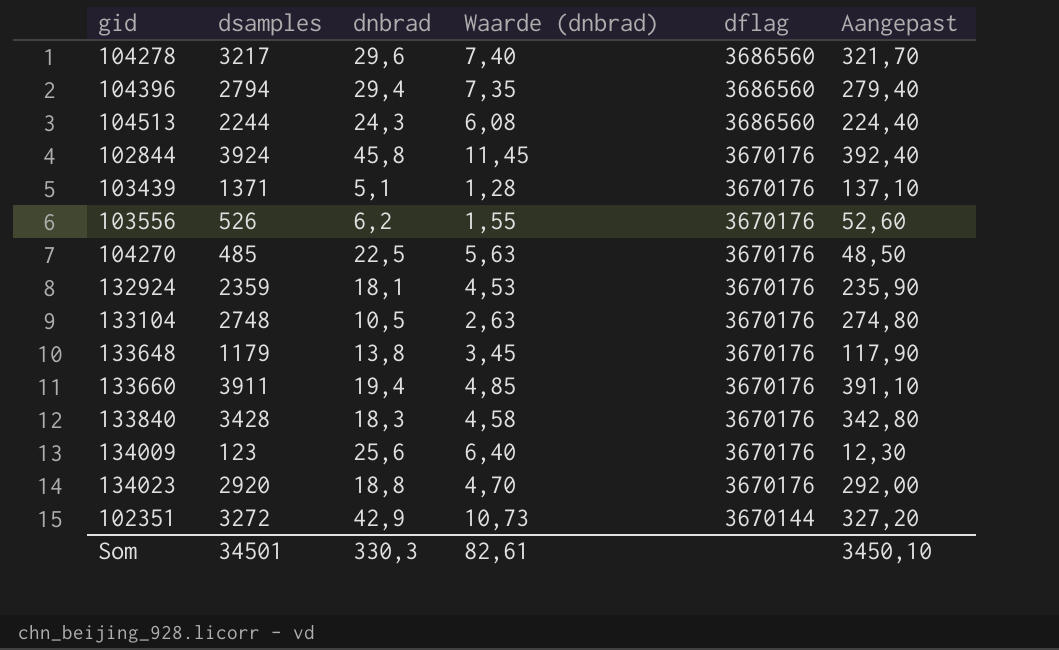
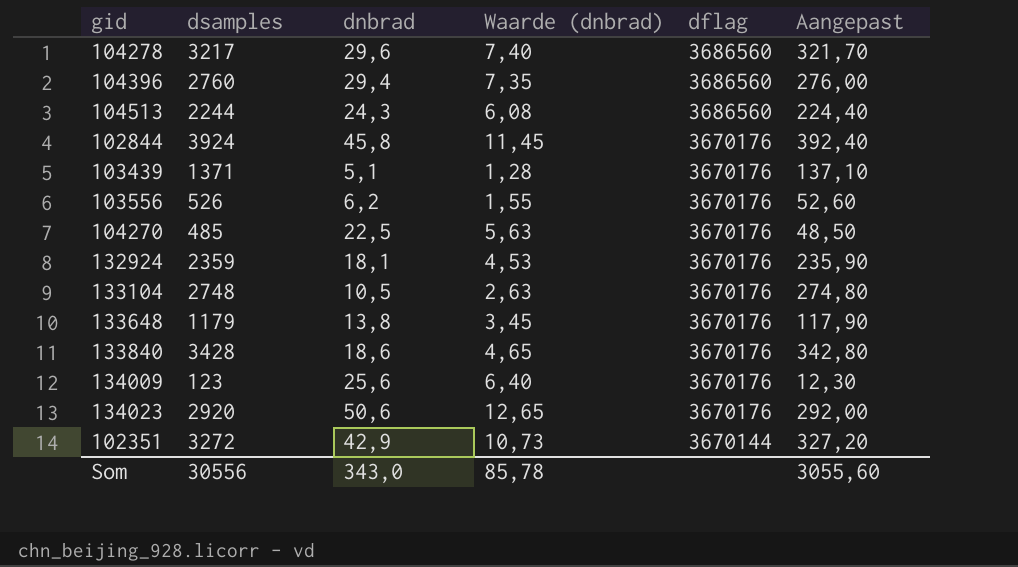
row 133660: 3911 | 19,4 | 4,85 | 3670176 | 391,10 -> none
104396 | dsamples: 2794 -> 2760
104396 | Aangepast: 279,40 -> 276,00
133840 | dnbrad: 18,3 -> 18,6
133840 | Waarde (dnbrad): 4,58 -> 4,65
134023 | dnbrad: 18,8 -> 50,6
134023 | Waarde (dnbrad): 4,70 -> 12,65
Som | dsamples: 34501 -> 30556
Som | dnbrad: 330,3 -> 343,0
Som | Waarde (dnbrad): 82,61 -> 85,78
Som | Aangepast: 3450,10 -> 3055,60

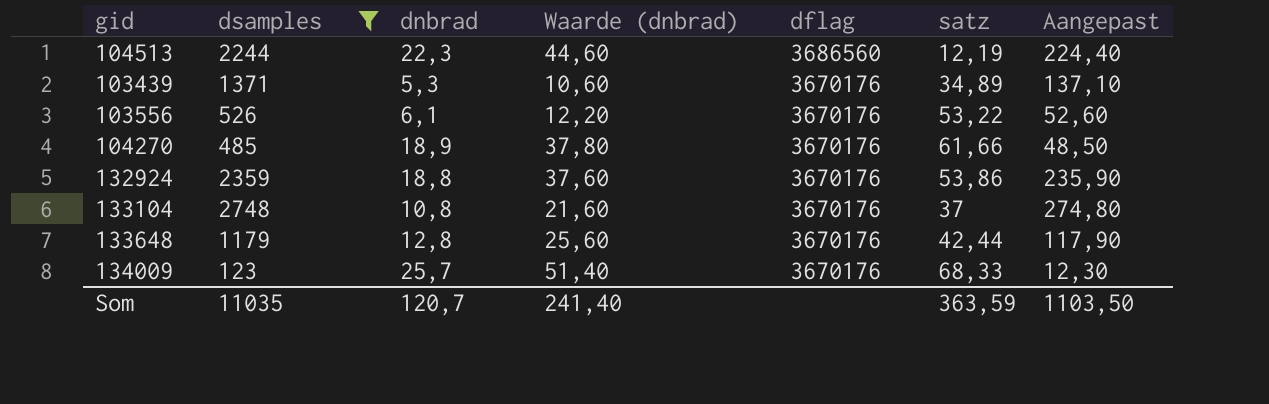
filter: none -> dsamples <= 2748
column Waarde (dnbrad) | formula: [dnbrad] * 0,25 -> [dnbrad] * 2
column satz | position: none -> 6
104513 | dnbrad: 24,3 -> 22,3
103439 | dnbrad: 5,1 -> 5,3
103556 | dnbrad: 6,2 -> 6,1
104270 | dnbrad: 22,5 -> 18,9
132924 | dnbrad: 18,1 -> 18,8
133104 | dnbrad: 10,5 -> 10,8
133648 | dnbrad: 13,8 -> 12,8
134009 | dnbrad: 25,6 -> 25,7
Som | dsamples: 30556 -> 11035
Som | dnbrad: 343,0 -> 120,7
Som | Waarde (dnbrad): 85,78 -> 241,40
Som | Aangepast: 3055,60 -> 1103,50

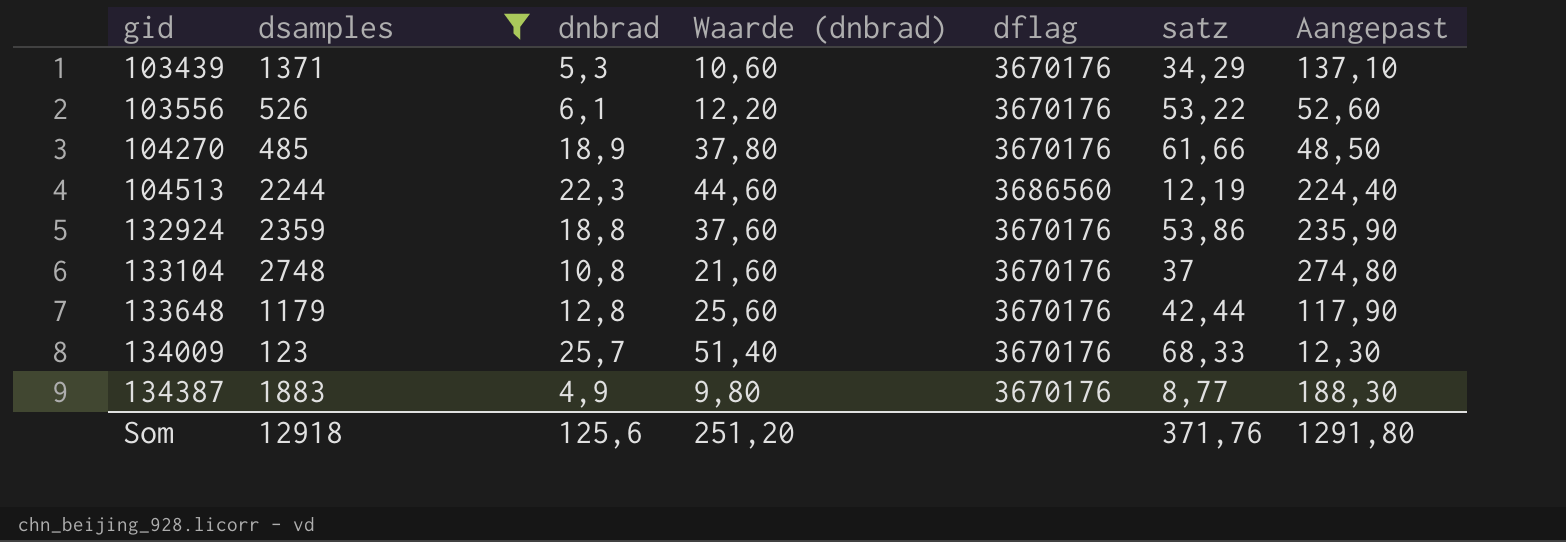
row order: dflag descending -> gid ascending
103439 | satz: 34,89 -> 34,29
row 134387: none -> 1883 | 4,9 | 9,80 | 3670176 | 8,77 | 188,30
Som | dsamples: 11035 -> 12918
Som | dnbrad: 120,7 -> 125,6
Som | Waarde (dnbrad): 241,40 -> 251,20
Som | satz: 363,59 -> 371,76
Som | Aangepast: 1103,50 -> 1291,80

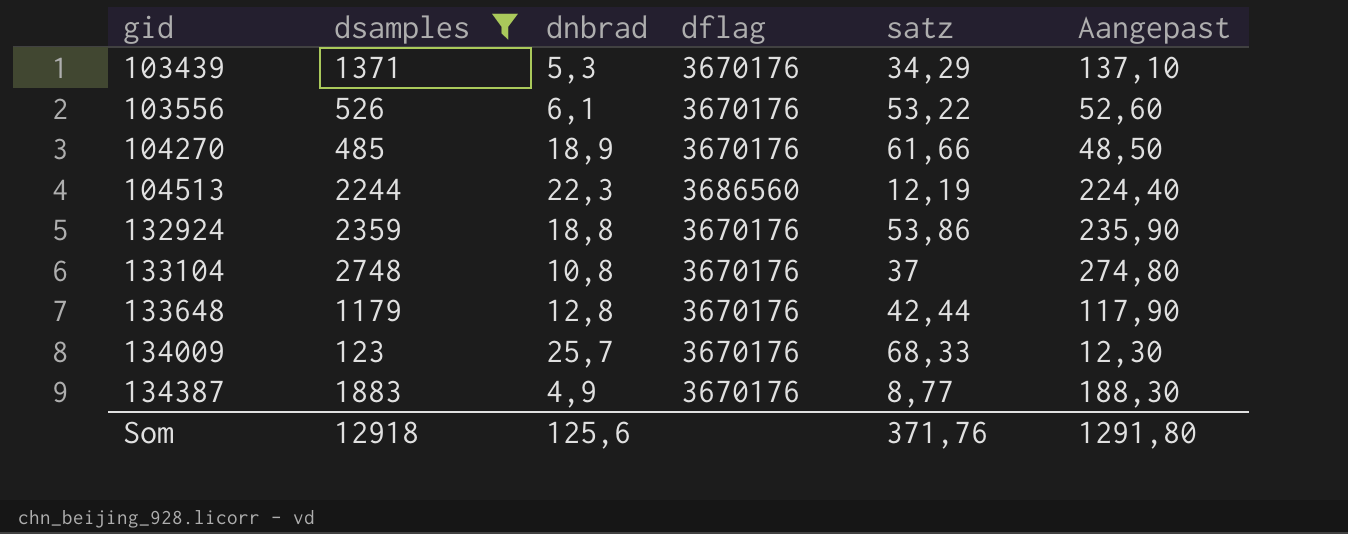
column Waarde (dnbrad) | formula: [dnbrad] * 2 -> none

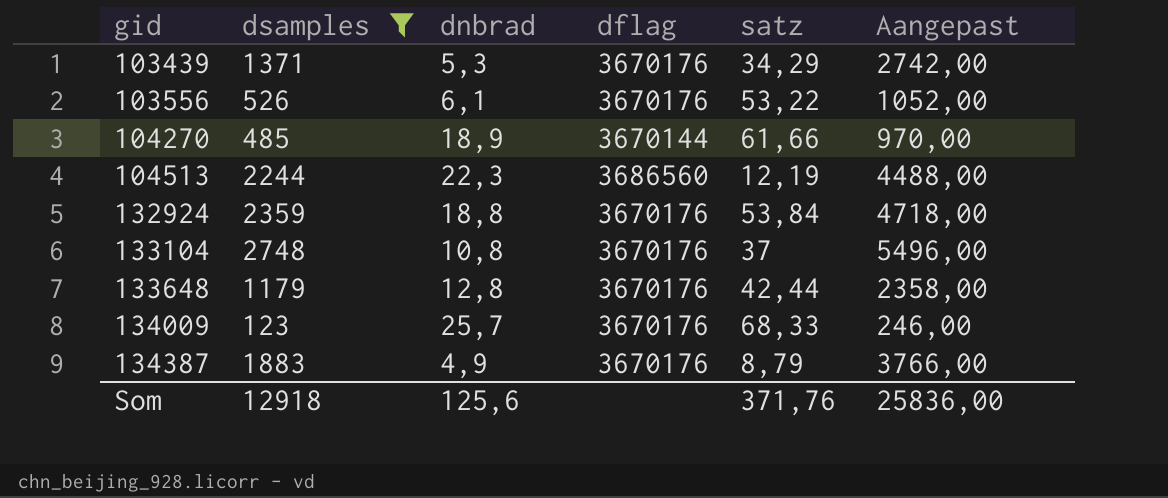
column Aangepast | formula: [dsamples] * 0,1 -> [dsamples] * 2
104270 | dflag: 3670176 -> 3670144
132924 | satz: 53,86 -> 53,84
134387 | satz: 8,77 -> 8,79
Som | Aangepast: 1291,80 -> 25836,00

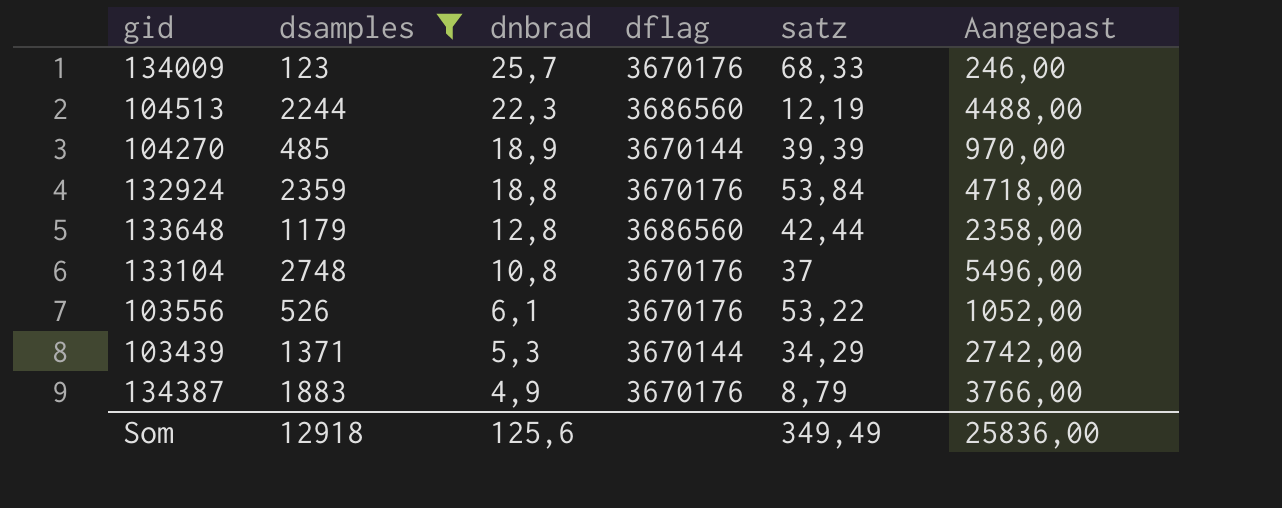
row order: gid ascending -> dnbrad descending
104270 | satz: 61,66 -> 39,39
133648 | dflag: 3670176 -> 3686560
103439 | dflag: 3670176 -> 3670144
Som | satz: 371,76 -> 349,49

